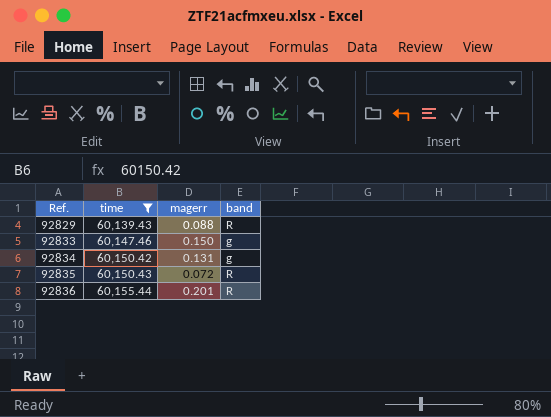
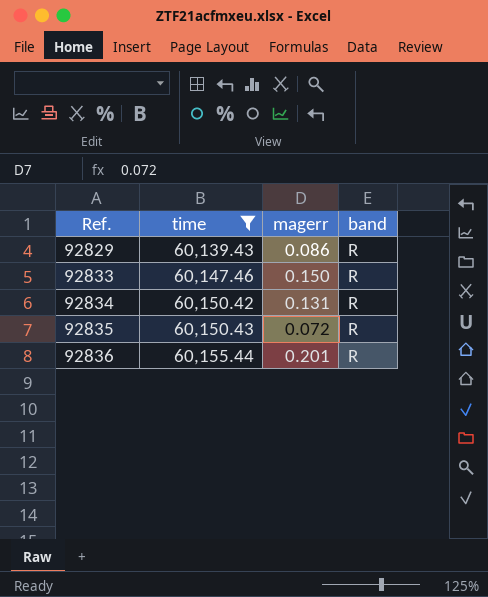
92829 | magerr: 0.088 -> 0.086
92833 | band: g -> R
92834 | band: g -> R

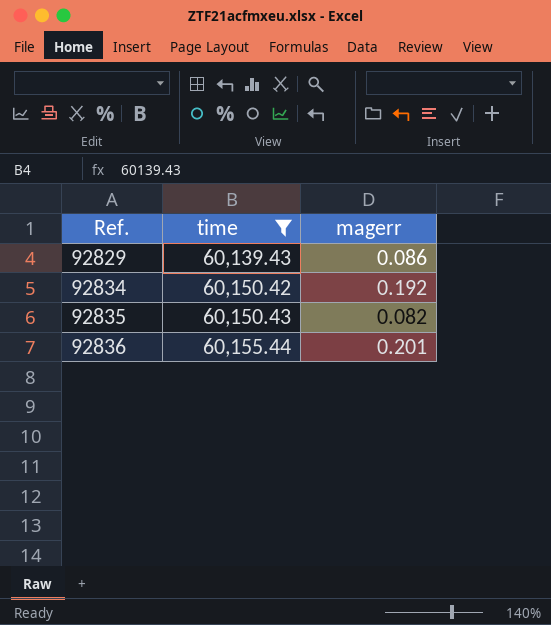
column band | position: 4 -> none
row 92833: 60,147.46 | 0.150 | R -> none
92834 | magerr: 0.131 -> 0.192
92835 | magerr: 0.072 -> 0.082

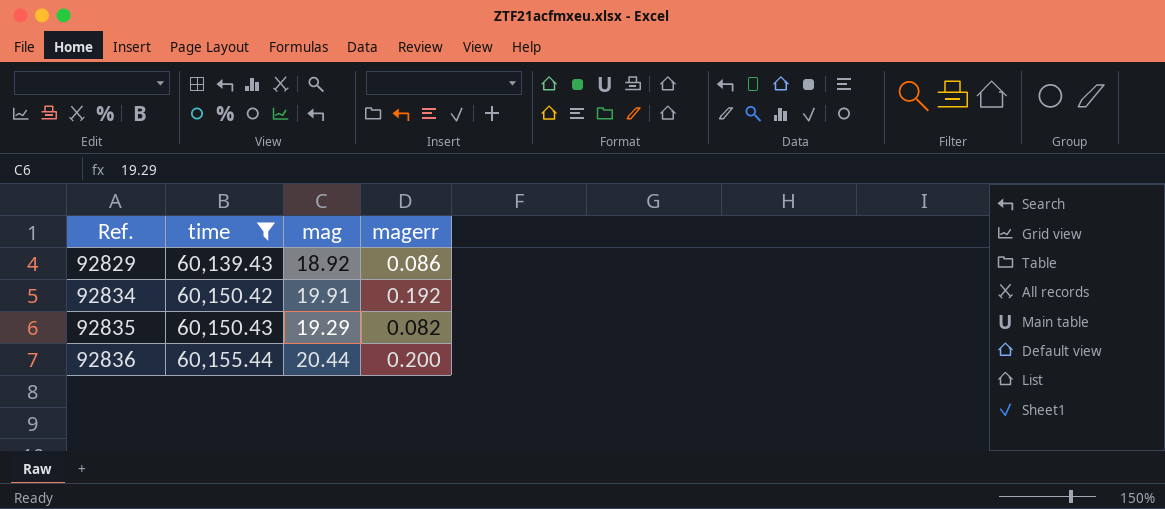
column mag | position: none -> 3
92836 | magerr: 0.201 -> 0.200

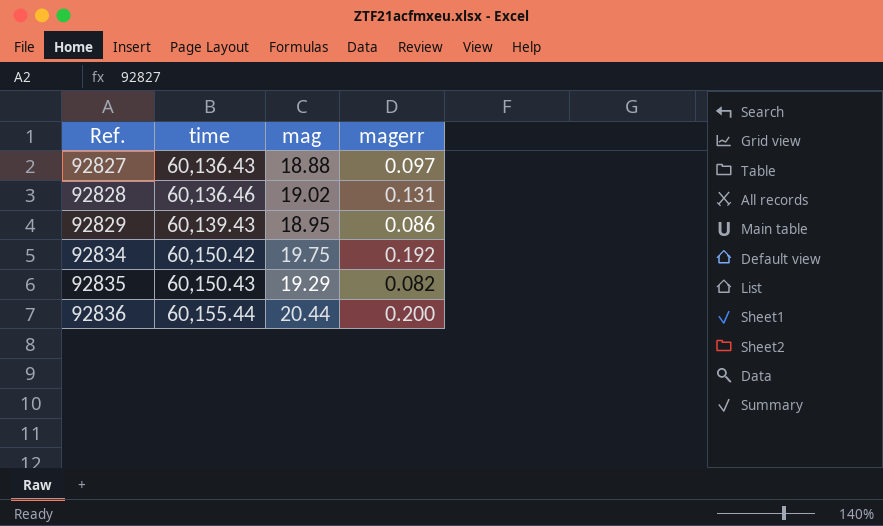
filter: time >= 60,139.43 -> none
92829 | mag: 18.92 -> 18.95
92834 | mag: 19.91 -> 19.75

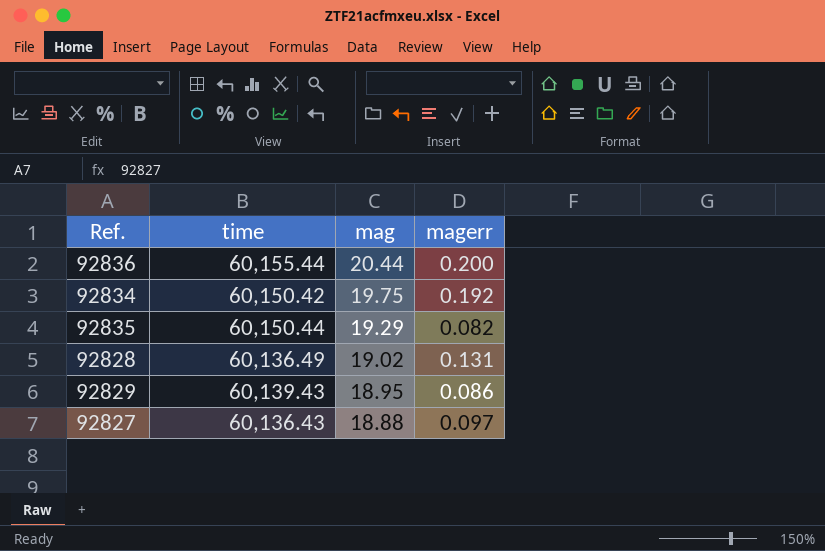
row order: Ref. ascending -> mag descending
92835 | time: 60,150.43 -> 60,150.44
92828 | time: 60,136.46 -> 60,136.49

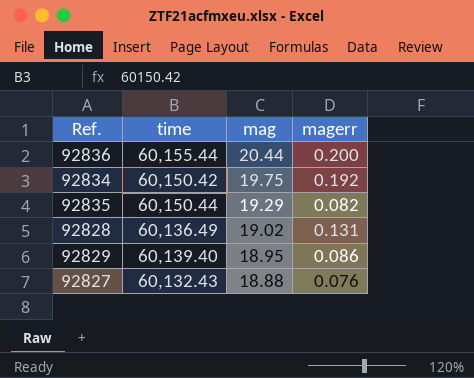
92829 | time: 60,139.43 -> 60,139.40
92827 | time: 60,136.43 -> 60,132.43
92827 | magerr: 0.097 -> 0.076

